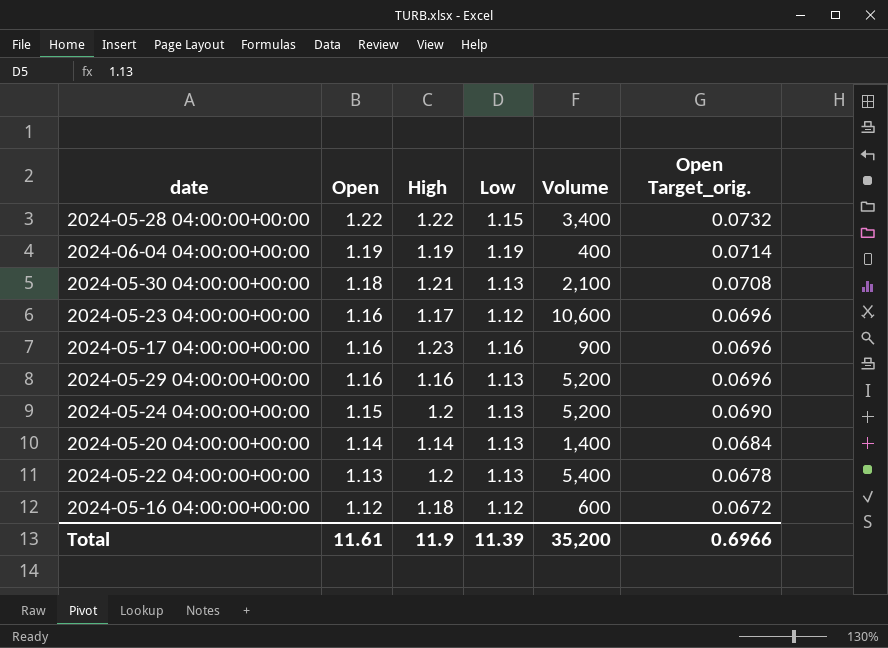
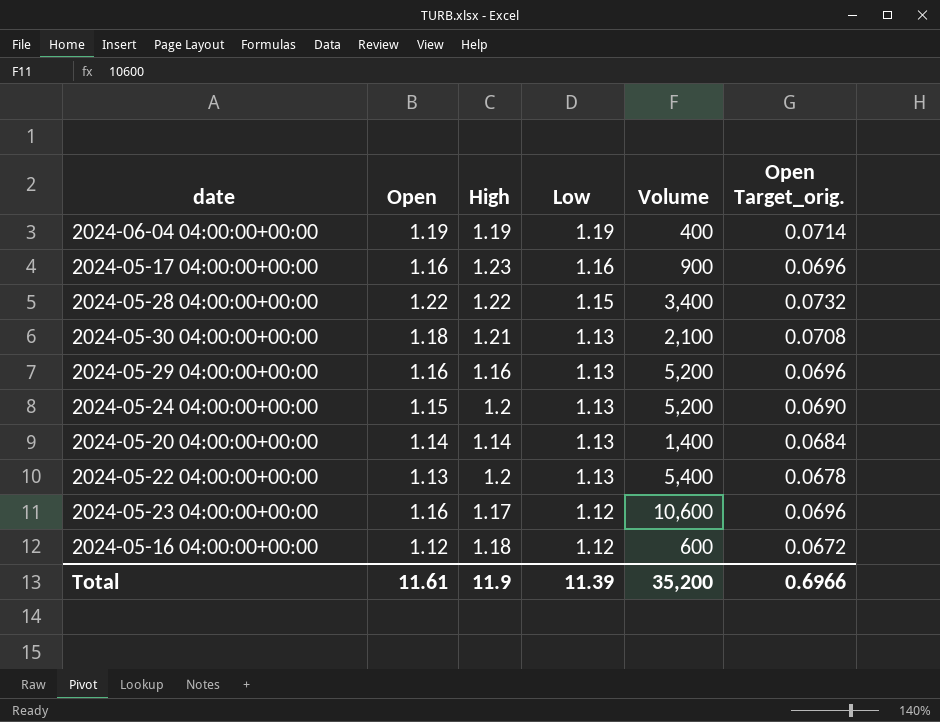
row order: Open descending -> Low descending

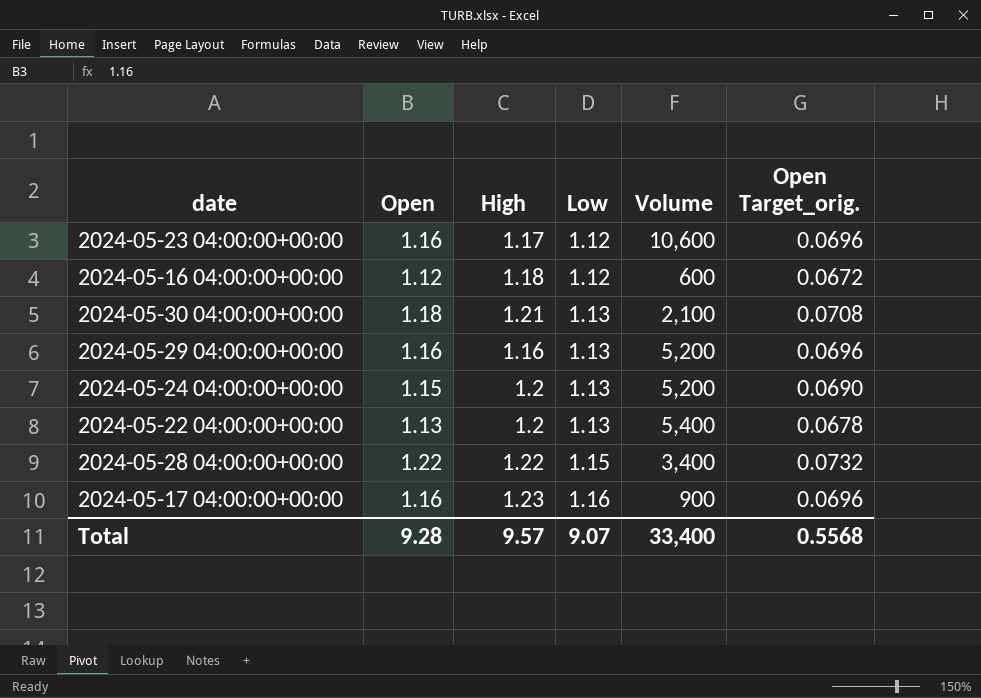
row order: Low descending -> Low ascending
row 2024-06-04 04:00:00+00:00: 1.19 | 1.19 | 1.19 | 400 | 0.0714 -> none
row 2024-05-20 04:00:00+00:00: 1.14 | 1.14 | 1.13 | 1,400 | 0.0684 -> none
Total | Open: 11.61 -> 9.28
Total | High: 11.9 -> 9.57
Total | Low: 11.39 -> 9.07
Total | Volume: 35,200 -> 33,400
Total | Open Target_orig.: 0.6966 -> 0.5568

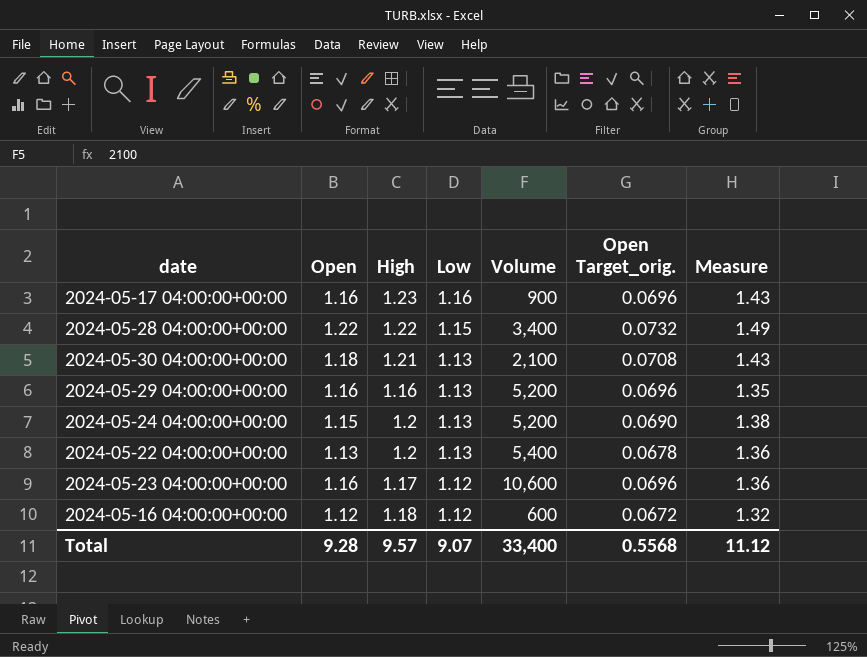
row order: Low ascending -> Low descending
column Measure | formula: none -> [Open] * [High]

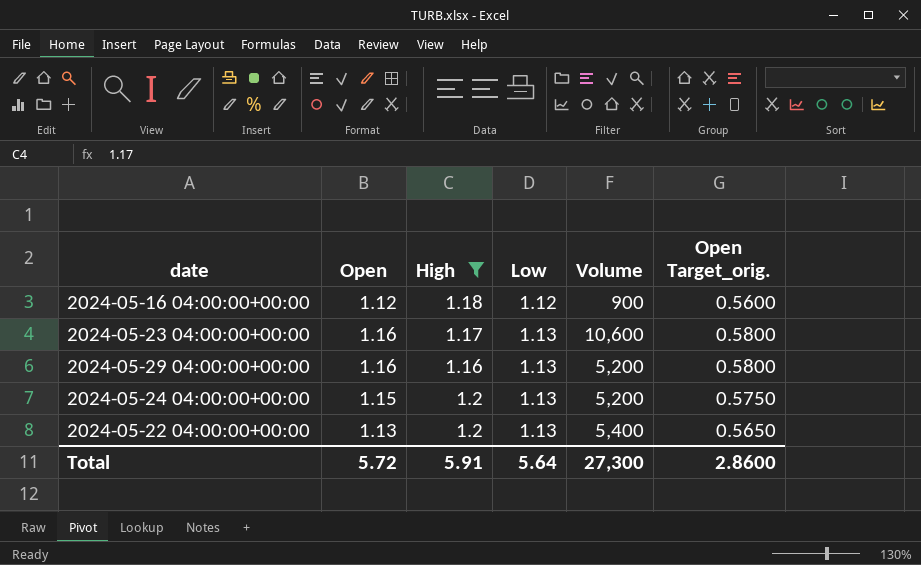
filter: none -> High <= 1.2
row order: Low descending -> Low ascending
column Measure | formula: [Open] * [High] -> none
column Open Target_orig. | formula: [Open] * 0.06 -> [Open] * 0.5
2024-05-16 04:00:00+00:00 | Volume: 600 -> 900
2024-05-23 04:00:00+00:00 | Low: 1.12 -> 1.13
Total | Open: 9.28 -> 5.72
Total | High: 9.57 -> 5.91
Total | Low: 9.07 -> 5.64
Total | Volume: 33,400 -> 27,300
Total | Open Target_orig.: 0.5568 -> 2.8600

